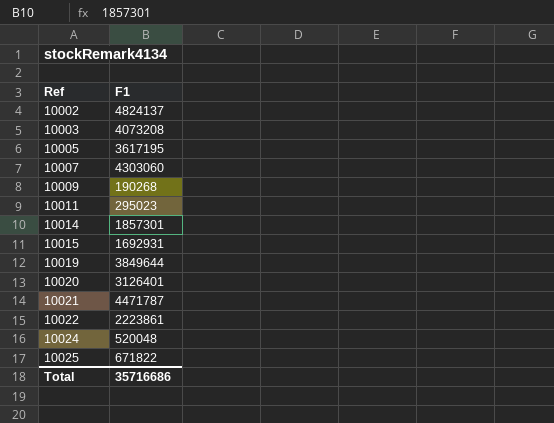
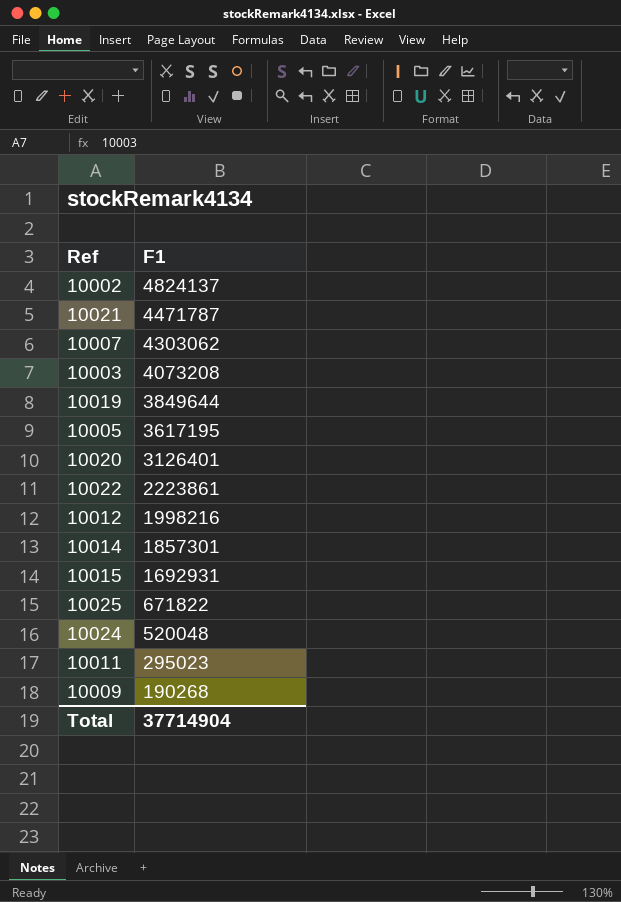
row order: Ref ascending -> F1 descending
10007 | F1: 4303060 -> 4303062
row 10012: none -> 1998216
Total | F1: 35716686 -> 37714904

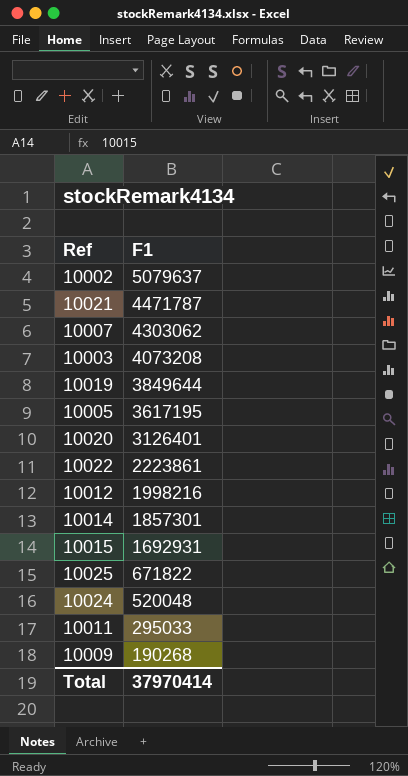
10002 | F1: 4824137 -> 5079637
10011 | F1: 295023 -> 295033
Total | F1: 37714904 -> 37970414

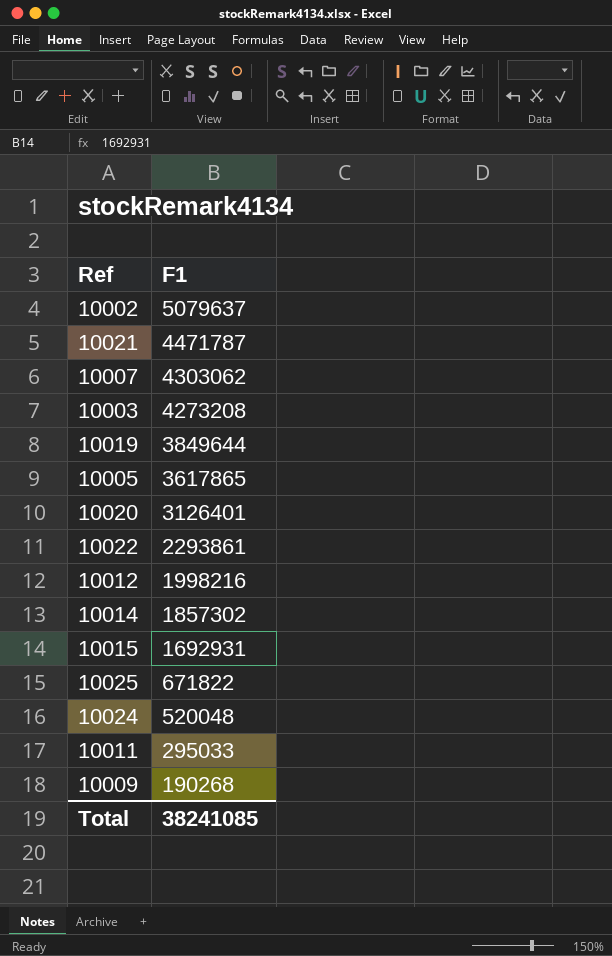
10003 | F1: 4073208 -> 4273208
10005 | F1: 3617195 -> 3617865
10022 | F1: 2223861 -> 2293861
10014 | F1: 1857301 -> 1857302
Total | F1: 37970414 -> 38241085

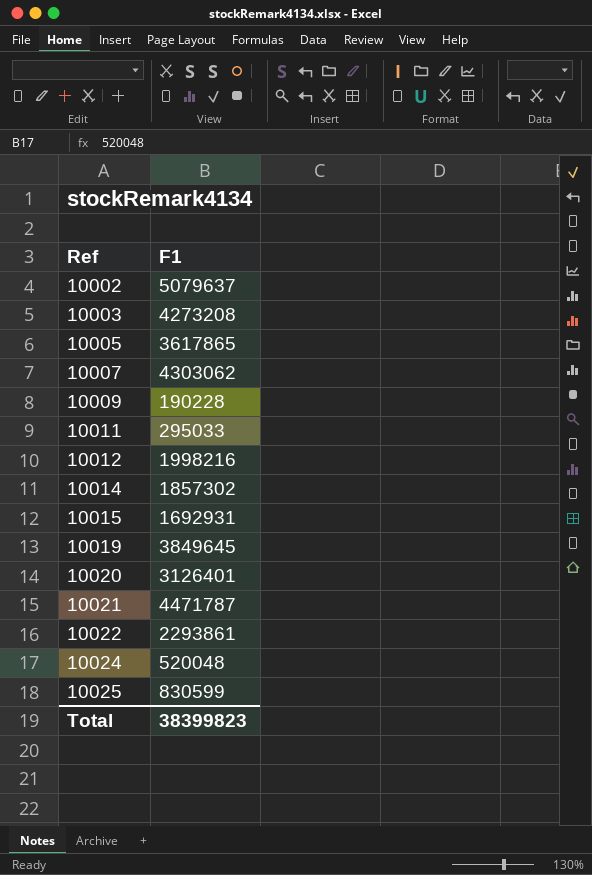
row order: F1 descending -> Ref ascending
10009 | F1: 190268 -> 190228
10019 | F1: 3849644 -> 3849645
10025 | F1: 671822 -> 830599
Total | F1: 38241085 -> 38399823

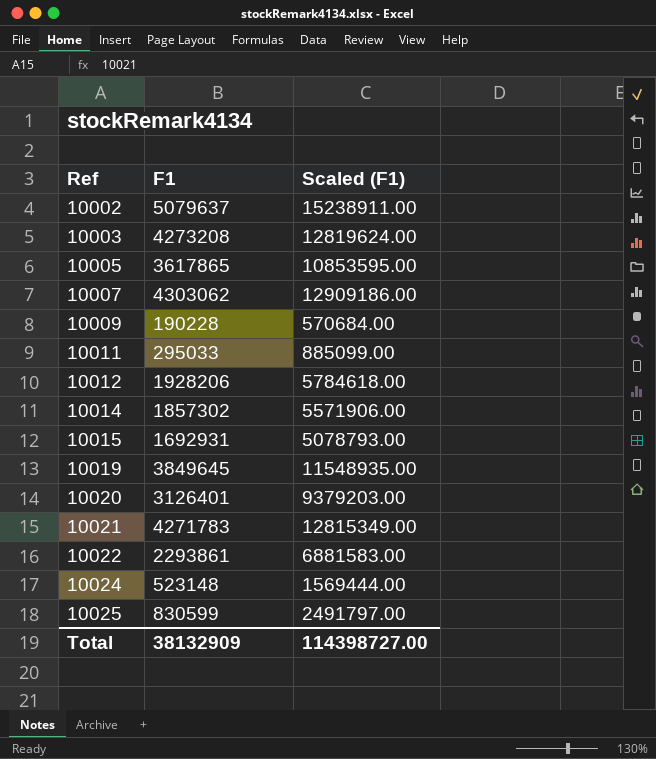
column Scaled (F1) | formula: none -> [F1] * 3
10012 | F1: 1998216 -> 1928206
10021 | F1: 4471787 -> 4271783
10024 | F1: 520048 -> 523148
Total | F1: 38399823 -> 38132909

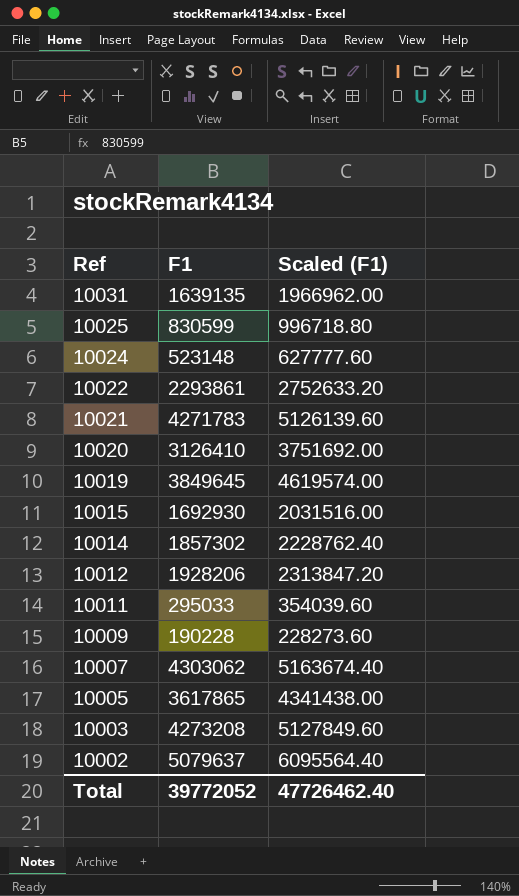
row order: Ref ascending -> Ref descending
column Scaled (F1) | formula: [F1] * 3 -> [F1] * 1.2
row 10031: none -> 1639135 | 1966962.00
10020 | F1: 3126401 -> 3126410
10015 | F1: 1692931 -> 1692930
Total | F1: 38132909 -> 39772052
Total | Scaled (F1): 114398727.00 -> 47726462.40

